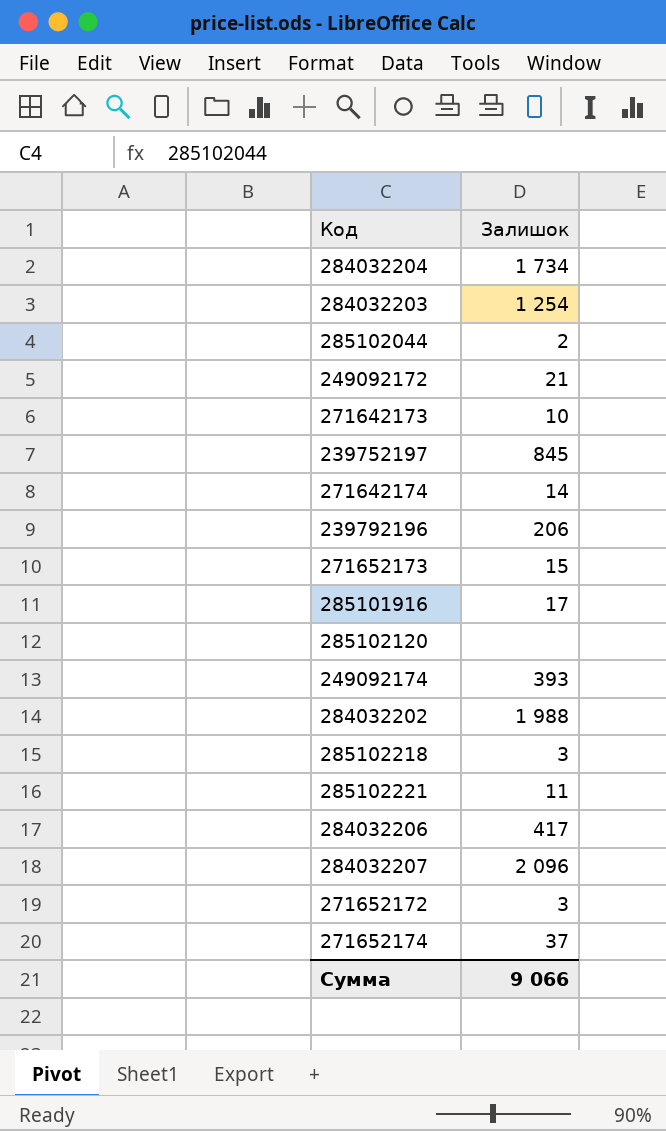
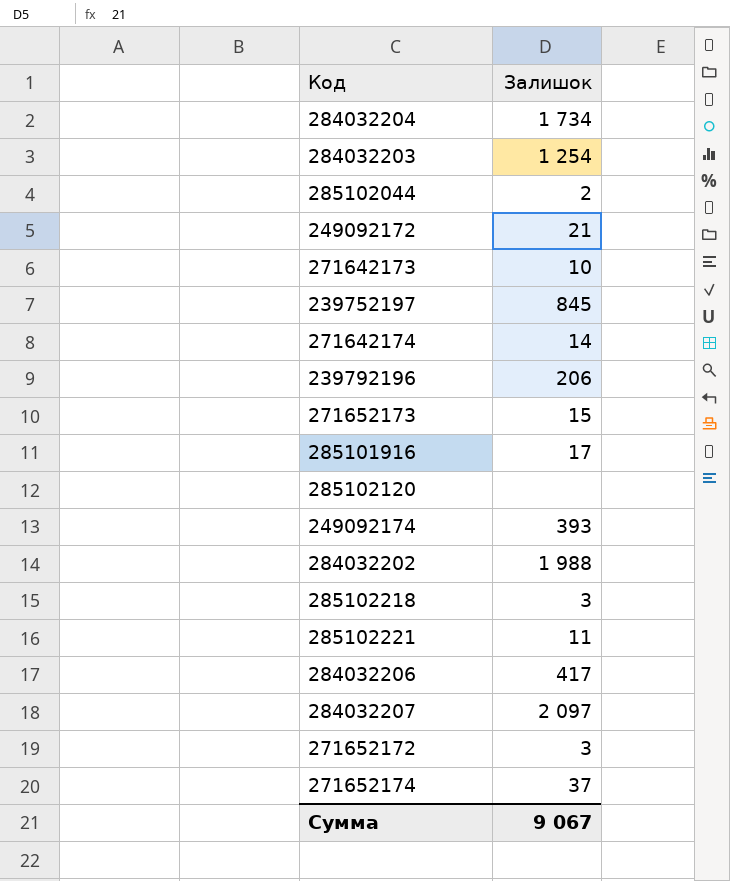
284032207 | Залишок: 2 096 -> 2 097
Сумма | Залишок: 9 066 -> 9 067

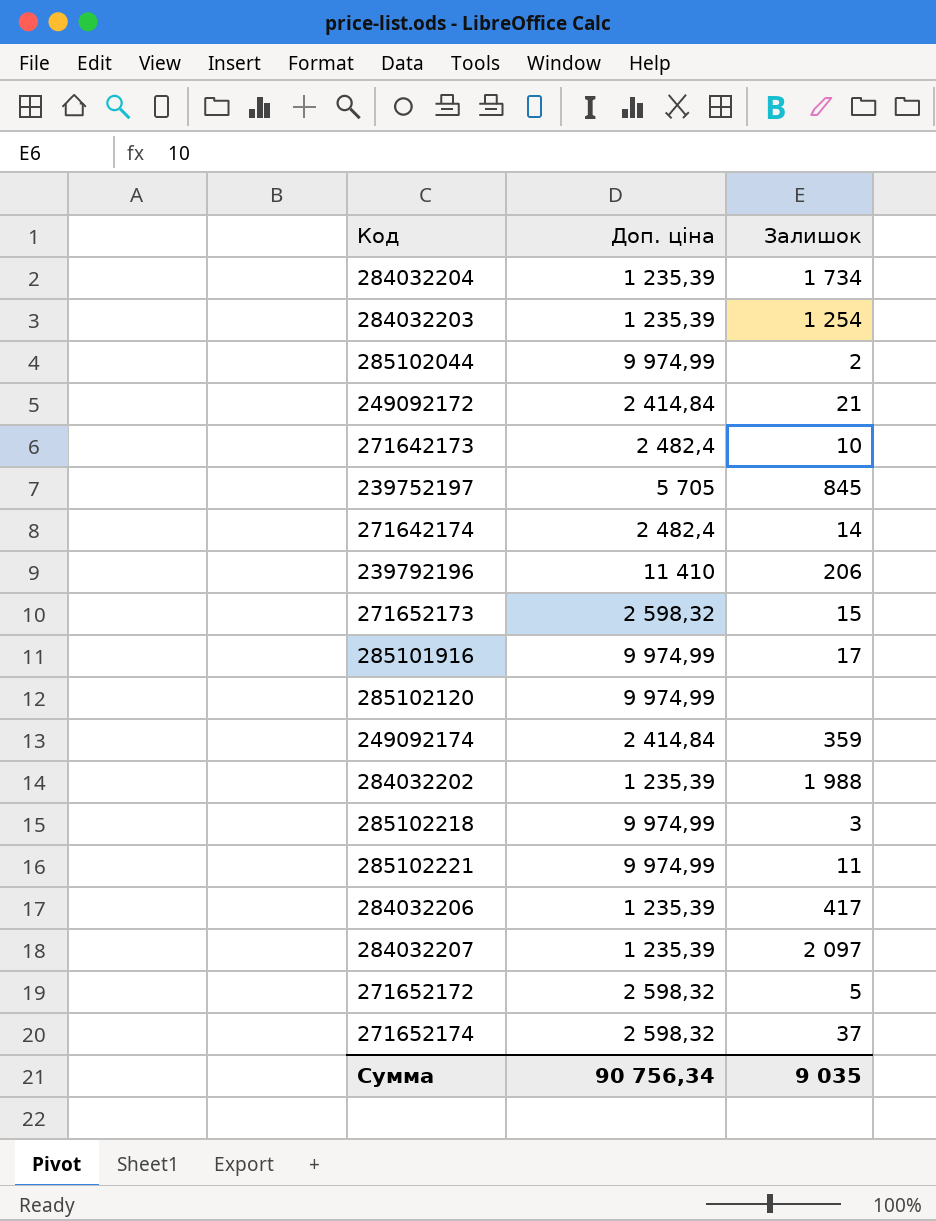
column Доп. ціна | position: none -> 2
249092174 | Залишок: 393 -> 359
271652172 | Залишок: 3 -> 5
Сумма | Залишок: 9 067 -> 9 035

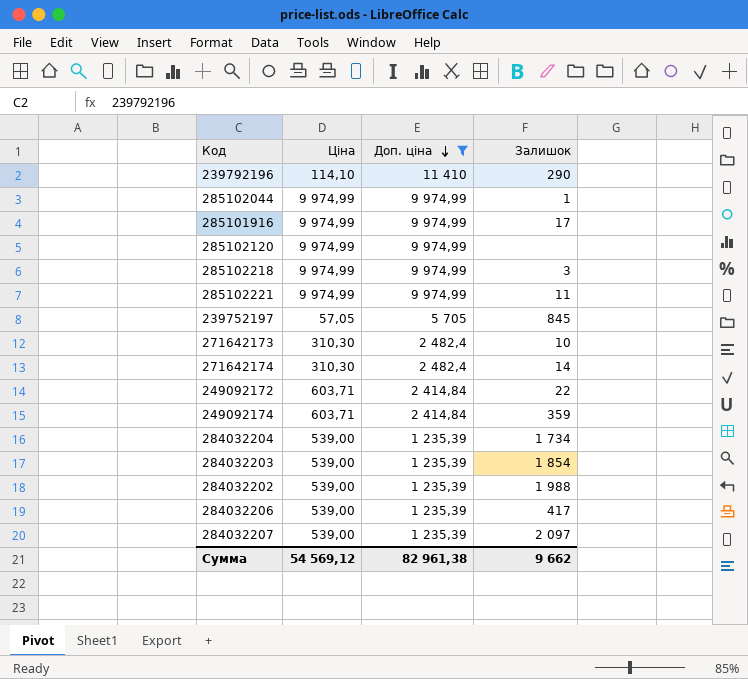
filter: none -> Доп. ціна != 2 598,32
row order: none -> Доп. ціна descending
column Ціна | position: none -> 2
239792196 | Залишок: 206 -> 290
285102044 | Залишок: 2 -> 1
249092172 | Залишок: 21 -> 22
284032203 | Залишок: 1 254 -> 1 854
Сумма | Доп. ціна: 90 756,34 -> 82 961,38
Сумма | Залишок: 9 035 -> 9 662

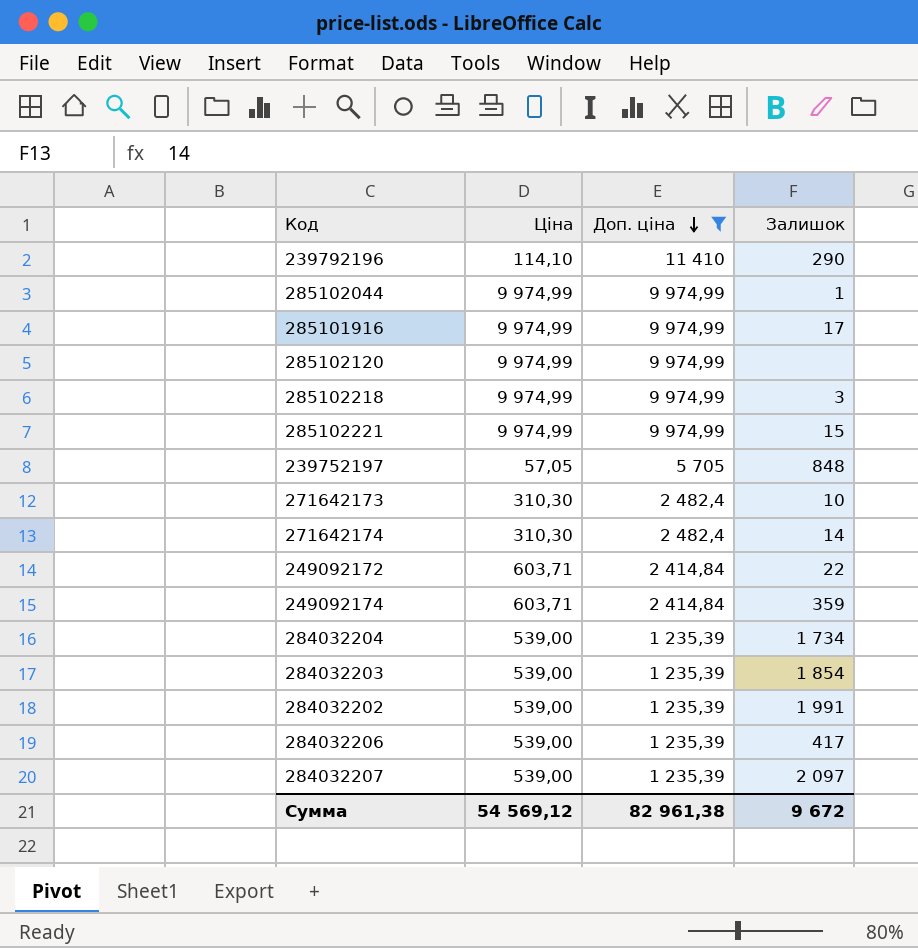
285102221 | Залишок: 11 -> 15
239752197 | Залишок: 845 -> 848
284032202 | Залишок: 1 988 -> 1 991
Сумма | Залишок: 9 662 -> 9 672

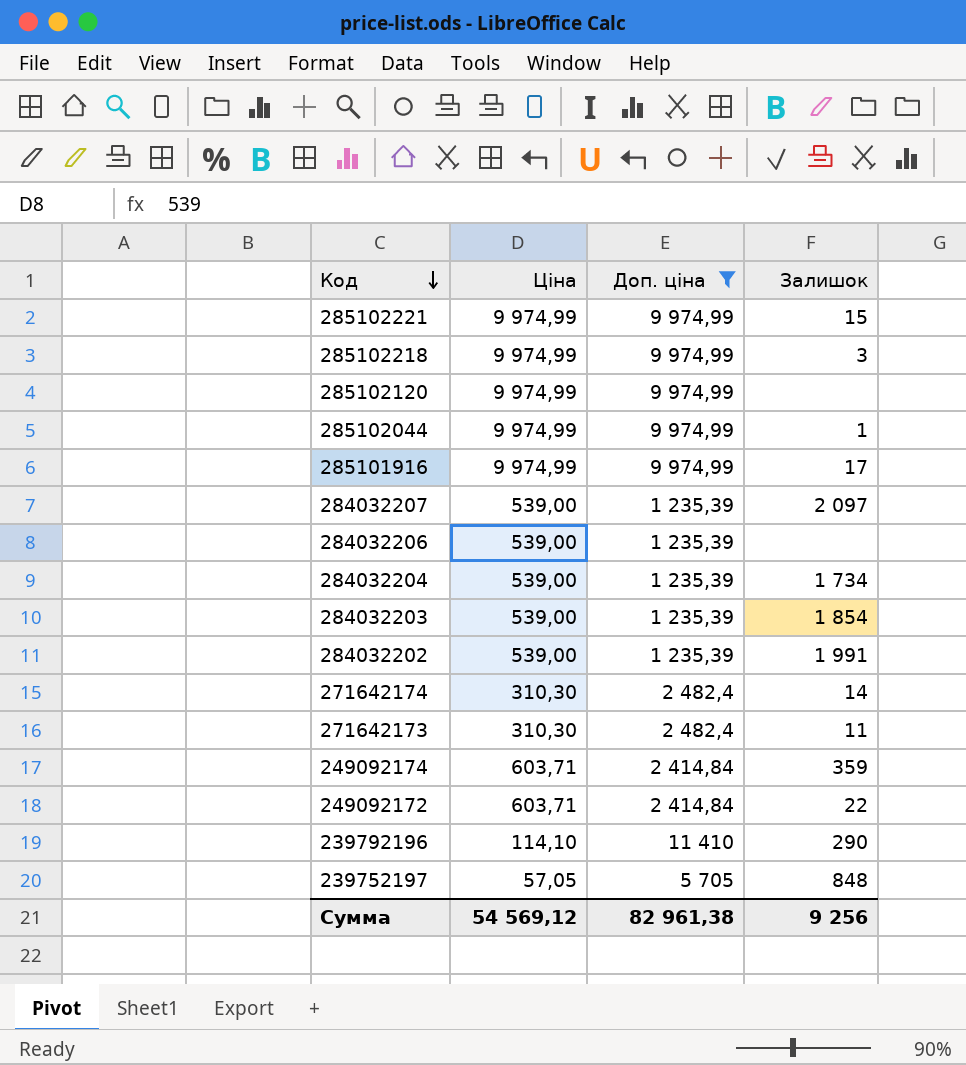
row order: Доп. ціна descending -> Код descending
284032206 | Залишок: 417 -> none
271642173 | Залишок: 10 -> 11
Сумма | Залишок: 9 672 -> 9 256

